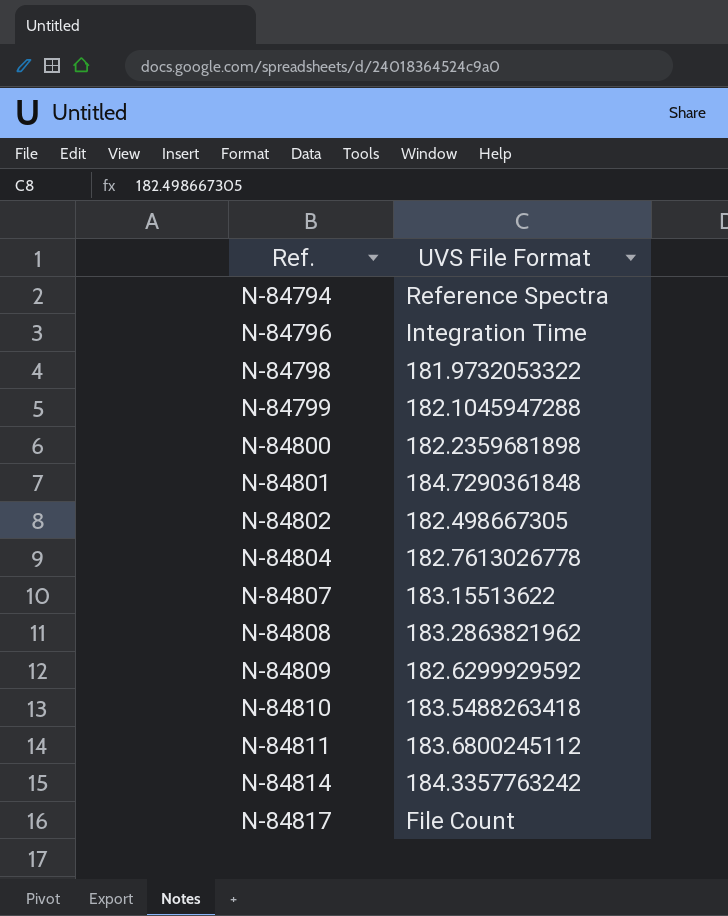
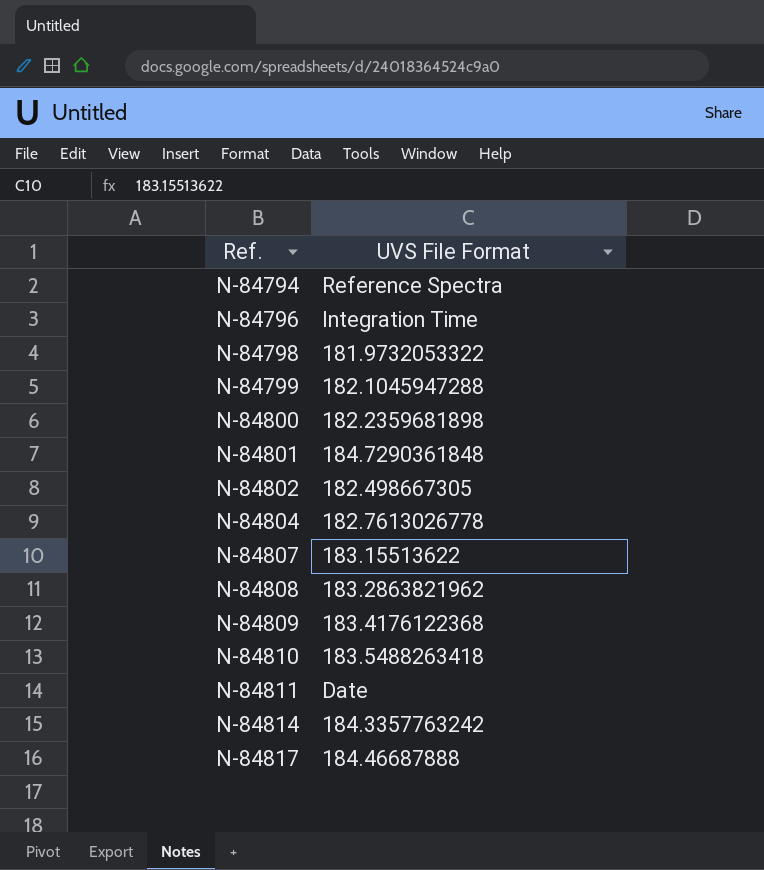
N-84809 | UVS File Format: 182.6299929592 -> 183.4176122368
N-84811 | UVS File Format: 183.6800245112 -> Date
N-84817 | UVS File Format: File Count -> 184.46687888

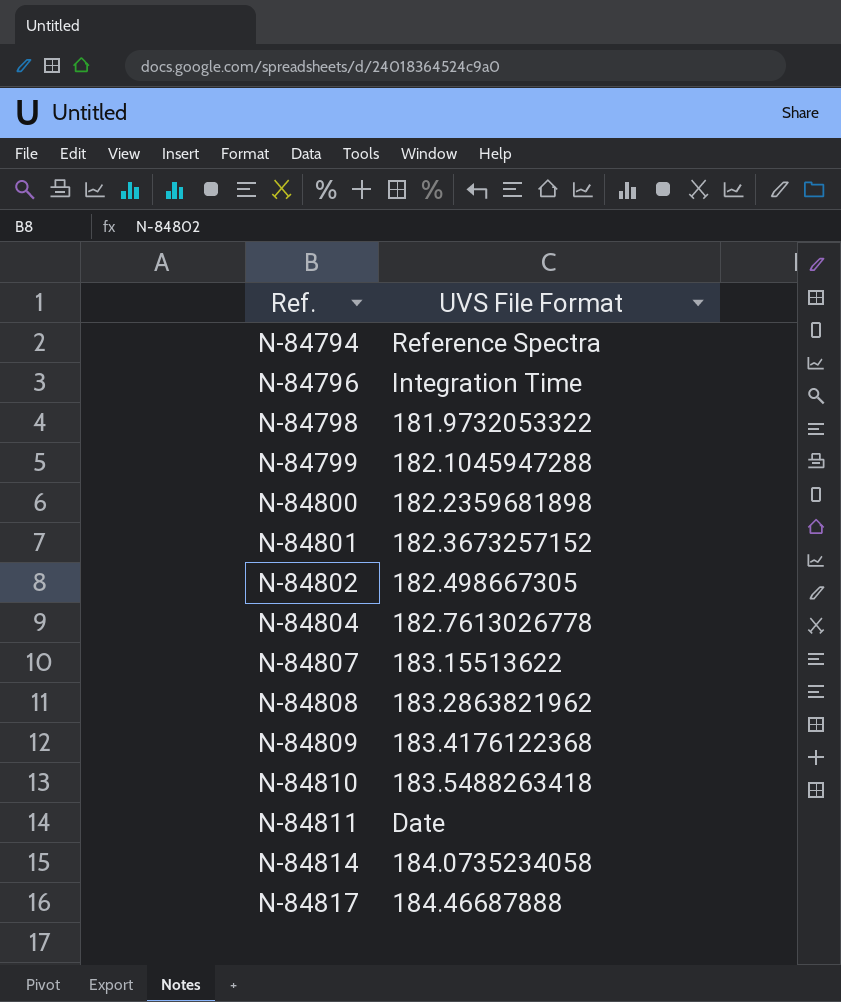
N-84801 | UVS File Format: 184.7290361848 -> 182.3673257152
N-84814 | UVS File Format: 184.3357763242 -> 184.0735234058

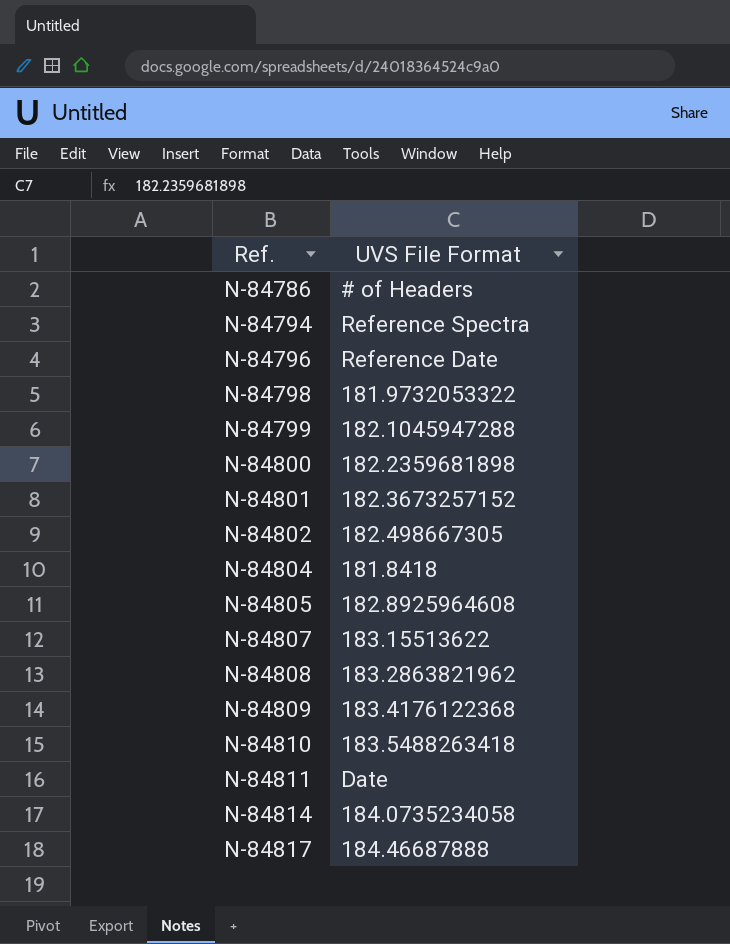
row N-84786: none -> # of Headers
N-84796 | UVS File Format: Integration Time -> Reference Date
N-84804 | UVS File Format: 182.7613026778 -> 181.8418
row N-84805: none -> 182.8925964608

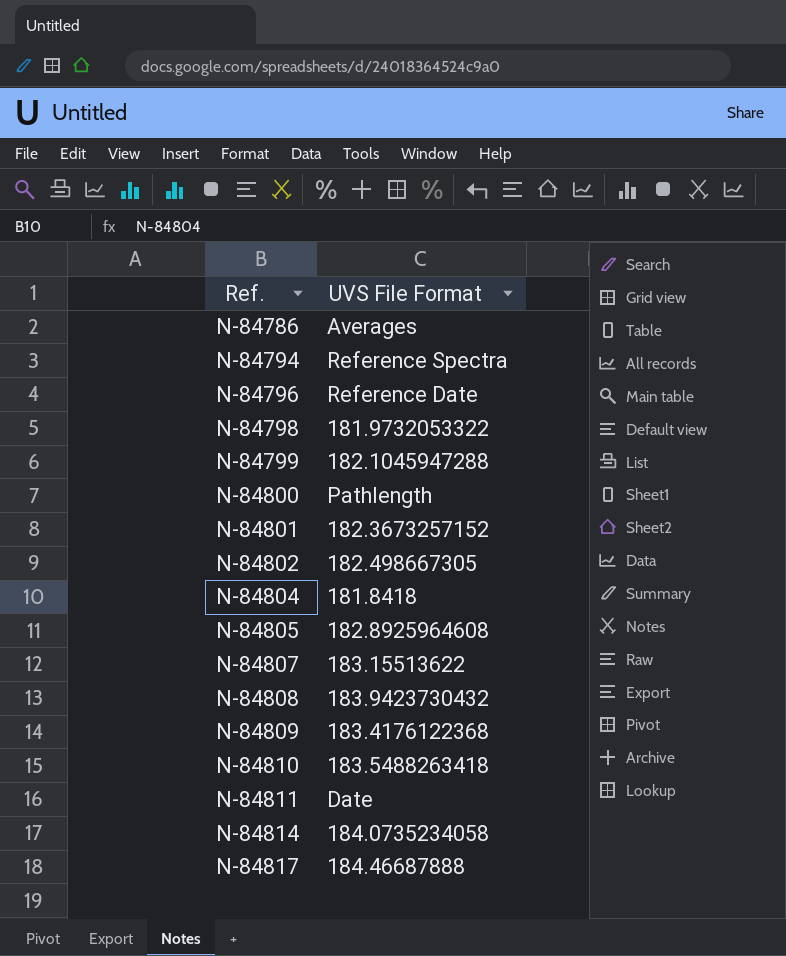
N-84786 | UVS File Format: # of Headers -> Averages
N-84800 | UVS File Format: 182.2359681898 -> Pathlength
N-84808 | UVS File Format: 183.2863821962 -> 183.9423730432

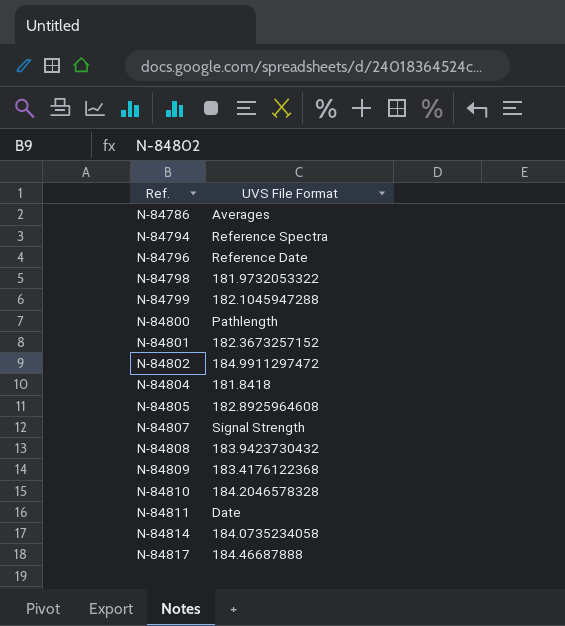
N-84802 | UVS File Format: 182.498667305 -> 184.9911297472
N-84807 | UVS File Format: 183.15513622 -> Signal Strength
N-84810 | UVS File Format: 183.5488263418 -> 184.2046578328

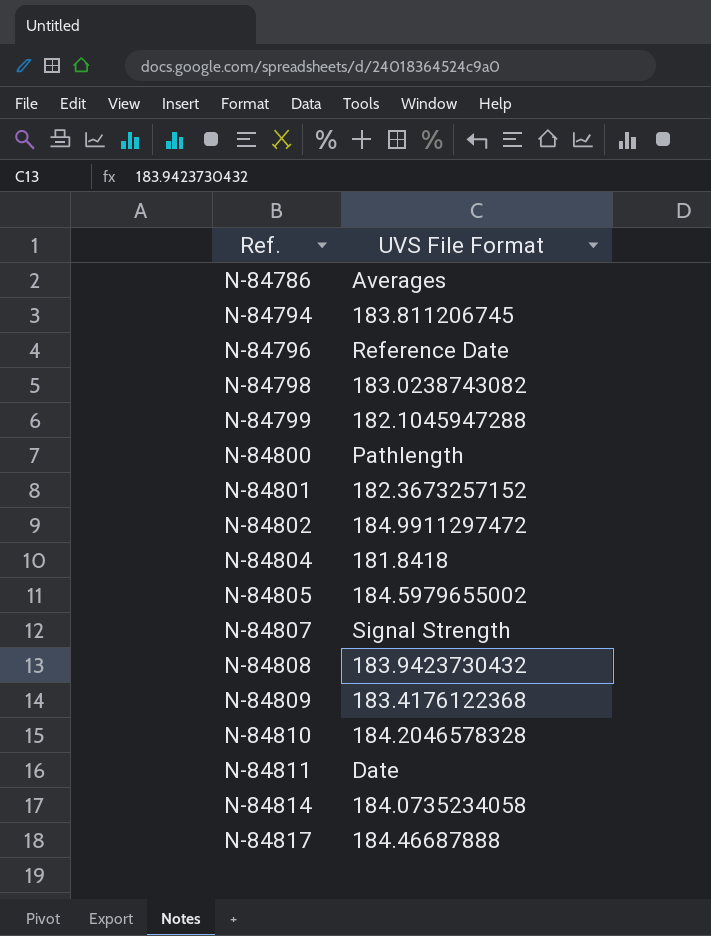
N-84794 | UVS File Format: Reference Spectra -> 183.811206745
N-84798 | UVS File Format: 181.9732053322 -> 183.0238743082
N-84805 | UVS File Format: 182.8925964608 -> 184.5979655002

